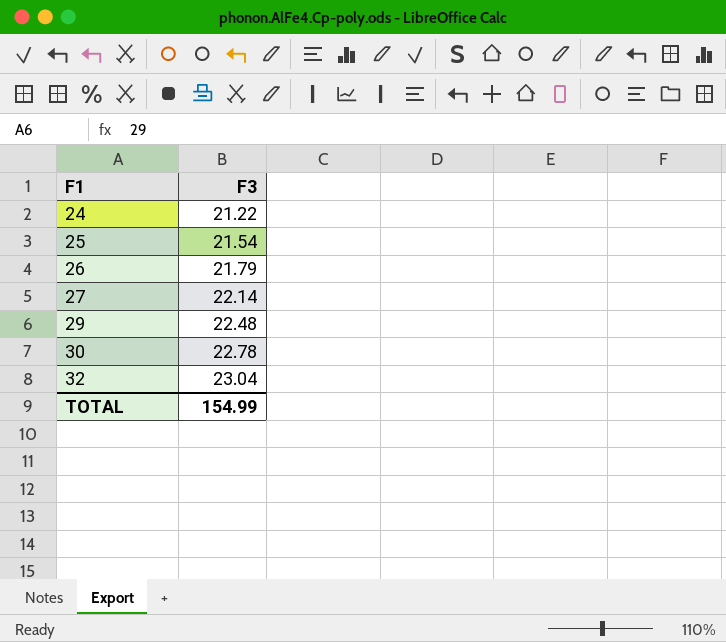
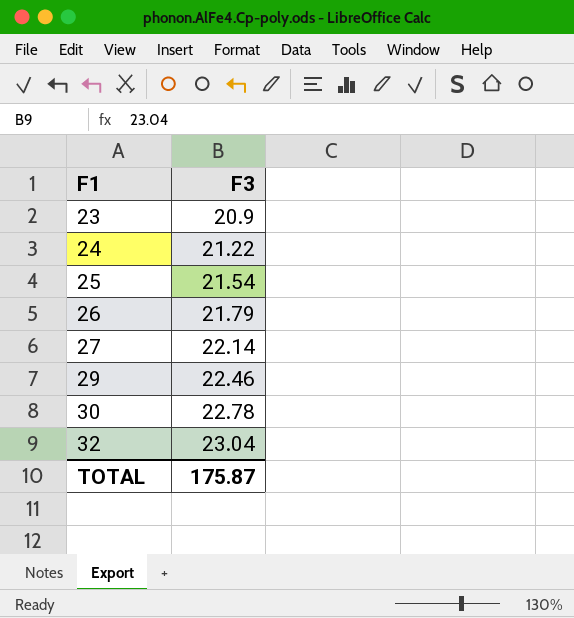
row 23: none -> 20.9
29 | F3: 22.48 -> 22.46
TOTAL | F3: 154.99 -> 175.87

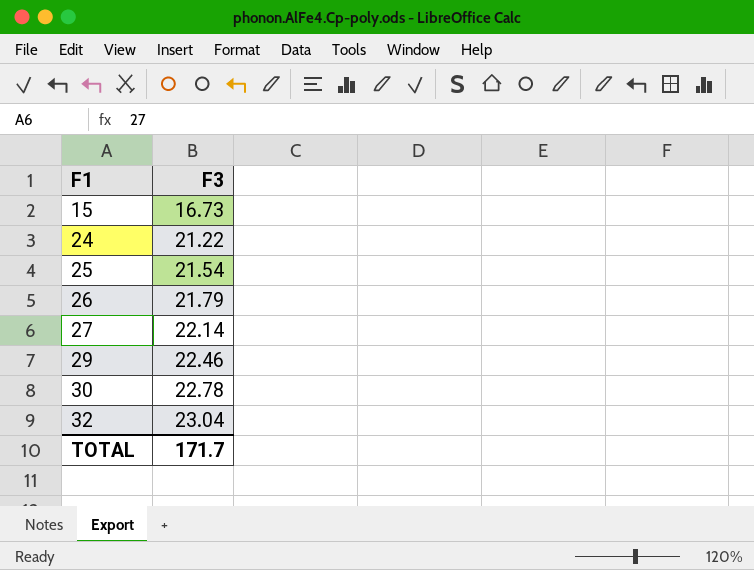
row 23: 20.9 -> none
row 15: none -> 16.73
TOTAL | F3: 175.87 -> 171.7

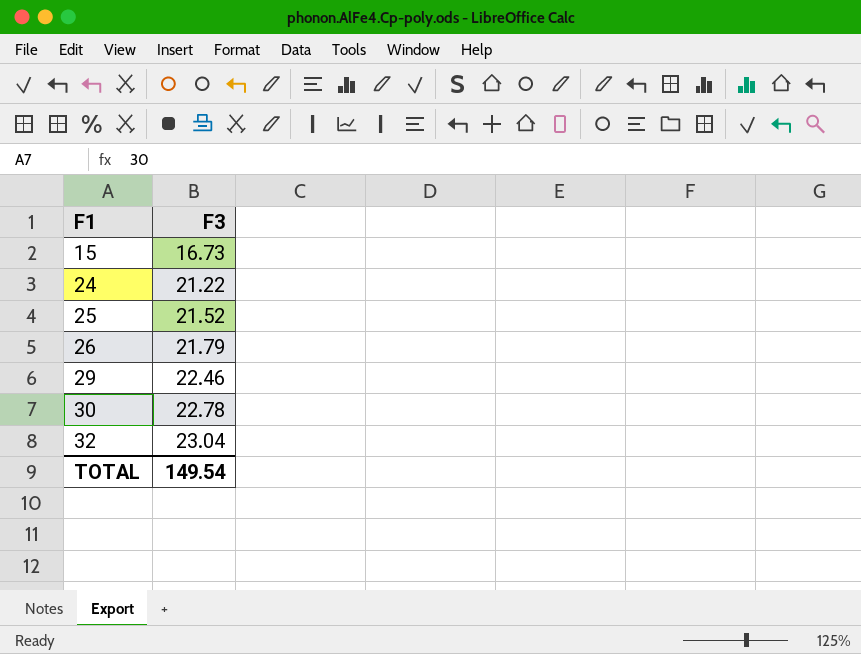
row 27: 22.14 -> none
25 | F3: 21.54 -> 21.52
TOTAL | F3: 171.7 -> 149.54

